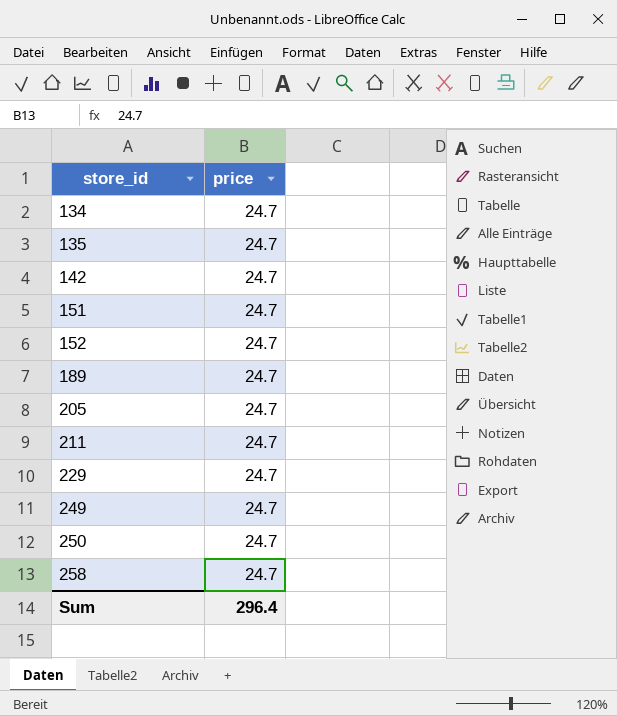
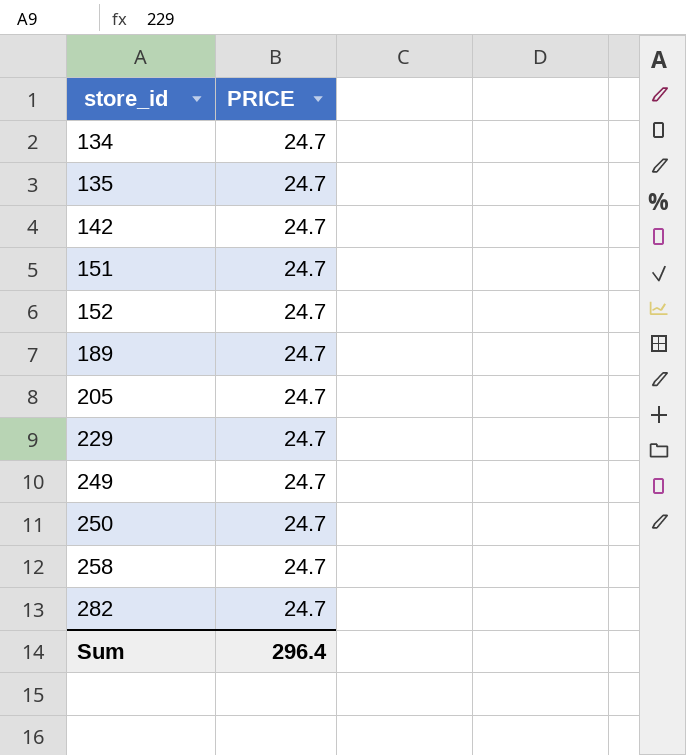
column name: price -> PRICE
row 211: 24.7 -> none
row 282: none -> 24.7

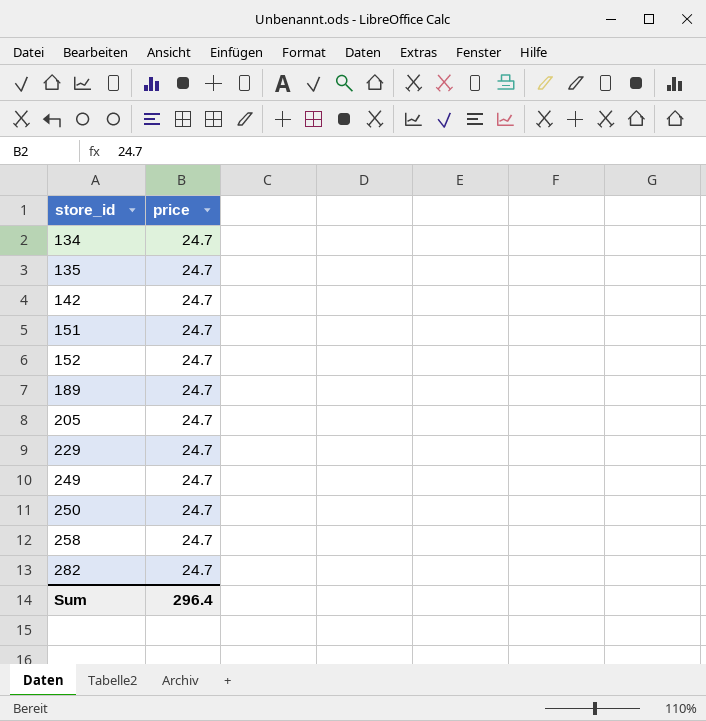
column name: PRICE -> price

